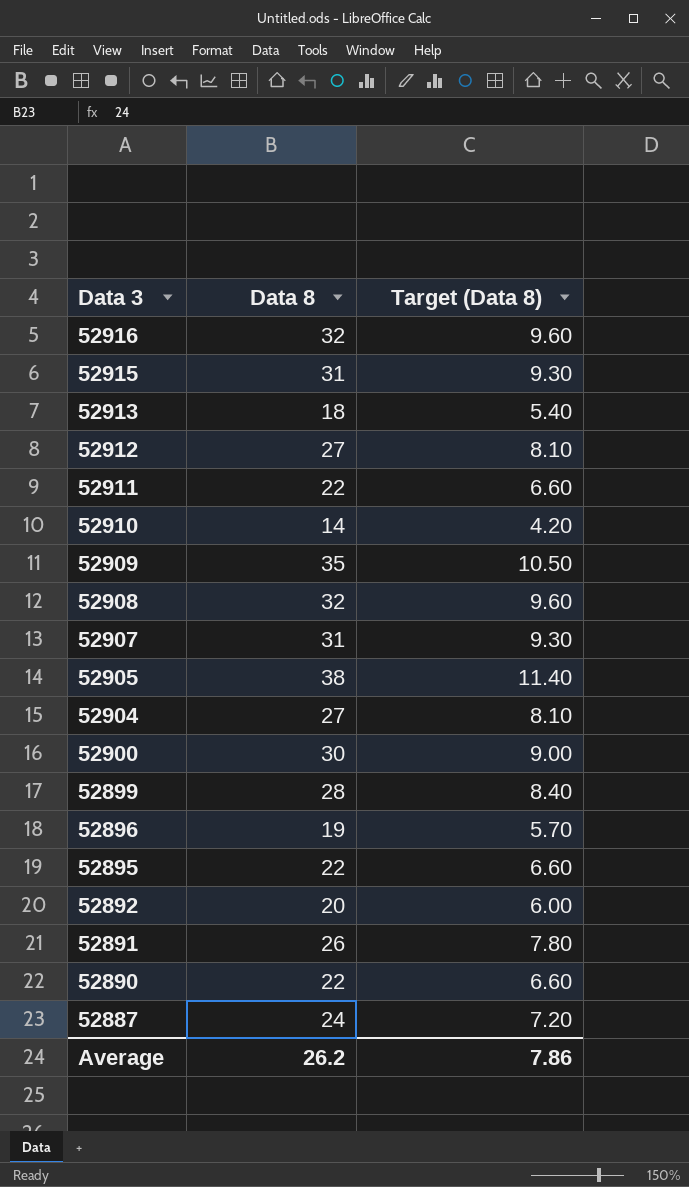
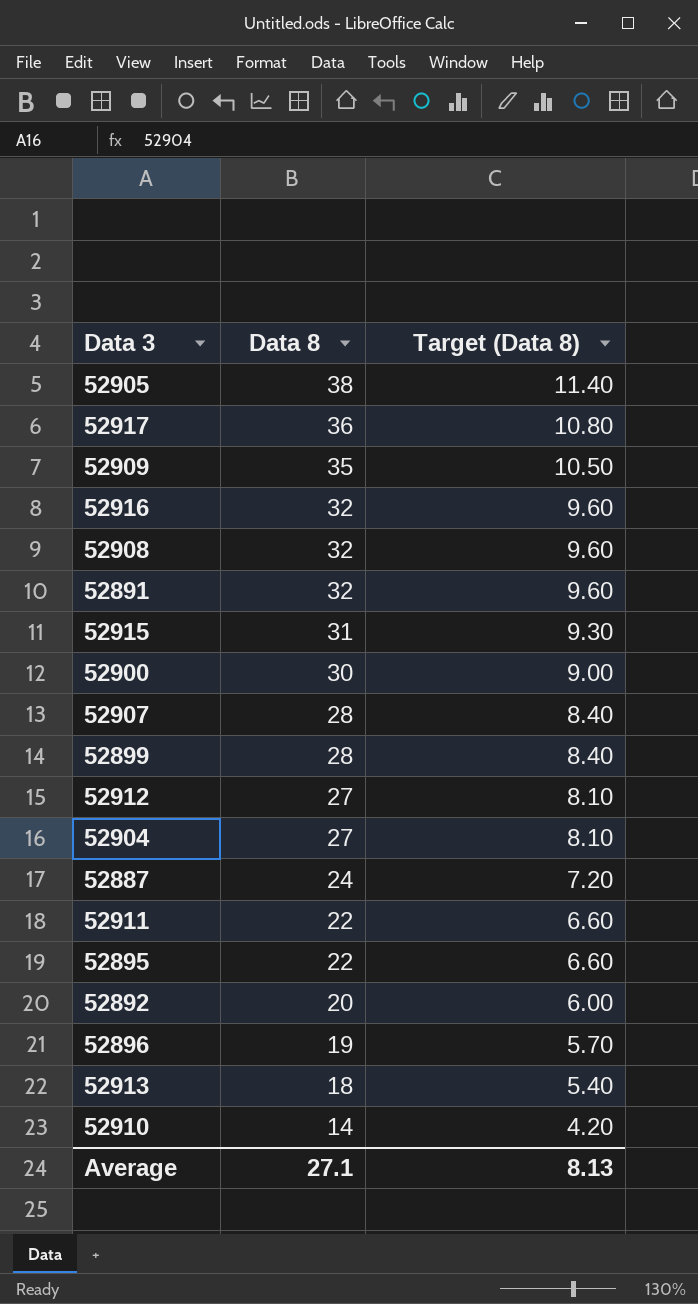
row order: Data 3 descending -> Data 8 descending
row 52890: 22 | 6.60 -> none
row 52917: none -> 36 | 10.80
52891 | Data 8: 26 -> 32
52891 | Target (Data 8): 7.80 -> 9.60
52907 | Data 8: 31 -> 28
52907 | Target (Data 8): 9.30 -> 8.40
Average | Data 8: 26.2 -> 27.1
Average | Target (Data 8): 7.86 -> 8.13

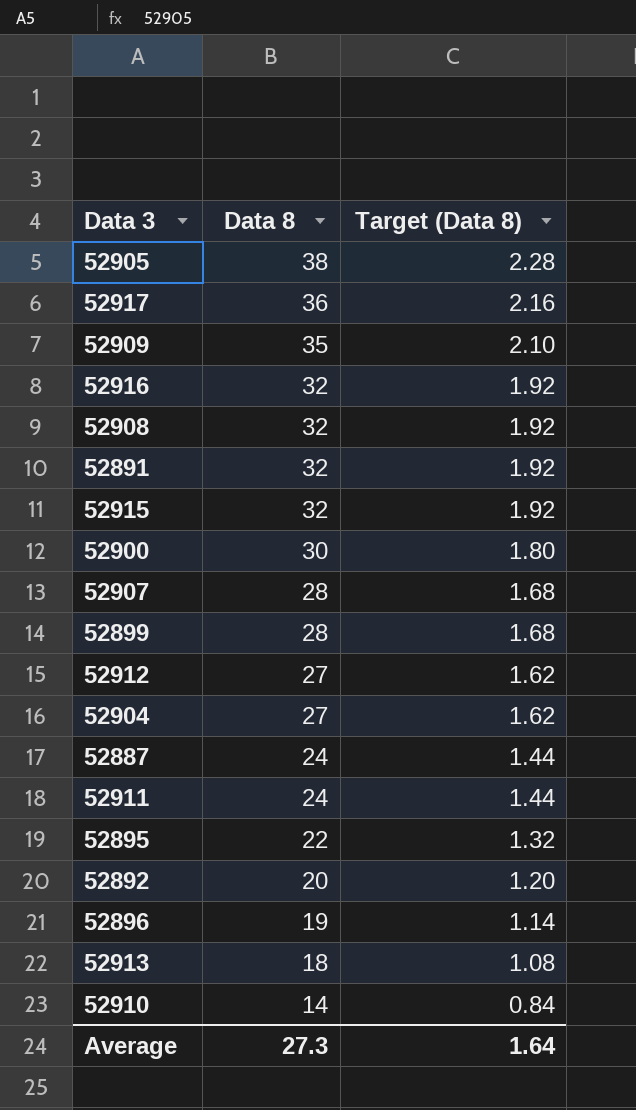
column Target (Data 8) | formula: [Data 8] * 0.3 -> [Data 8] * 0.06
52915 | Data 8: 31 -> 32
52911 | Data 8: 22 -> 24
Average | Data 8: 27.1 -> 27.3
Average | Target (Data 8): 8.13 -> 1.64

